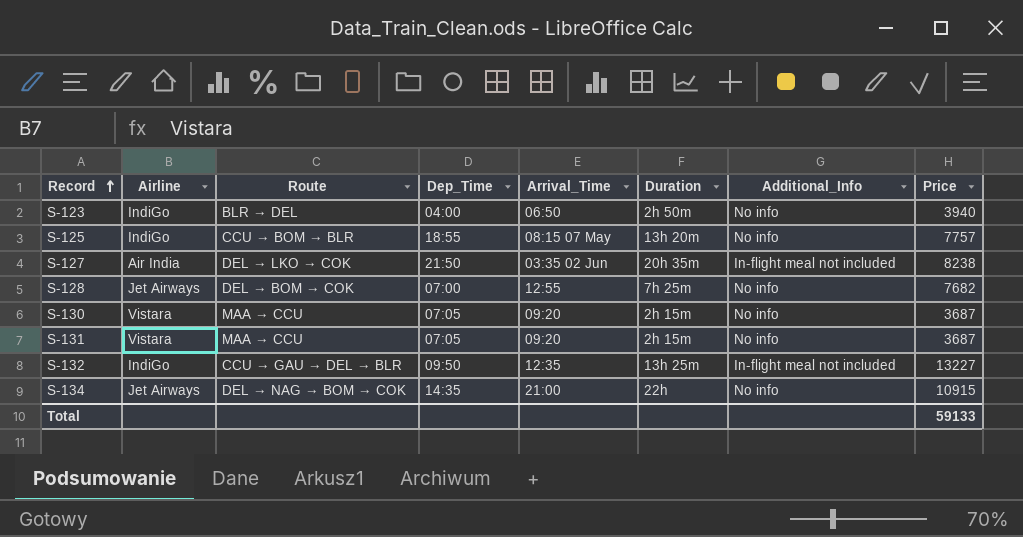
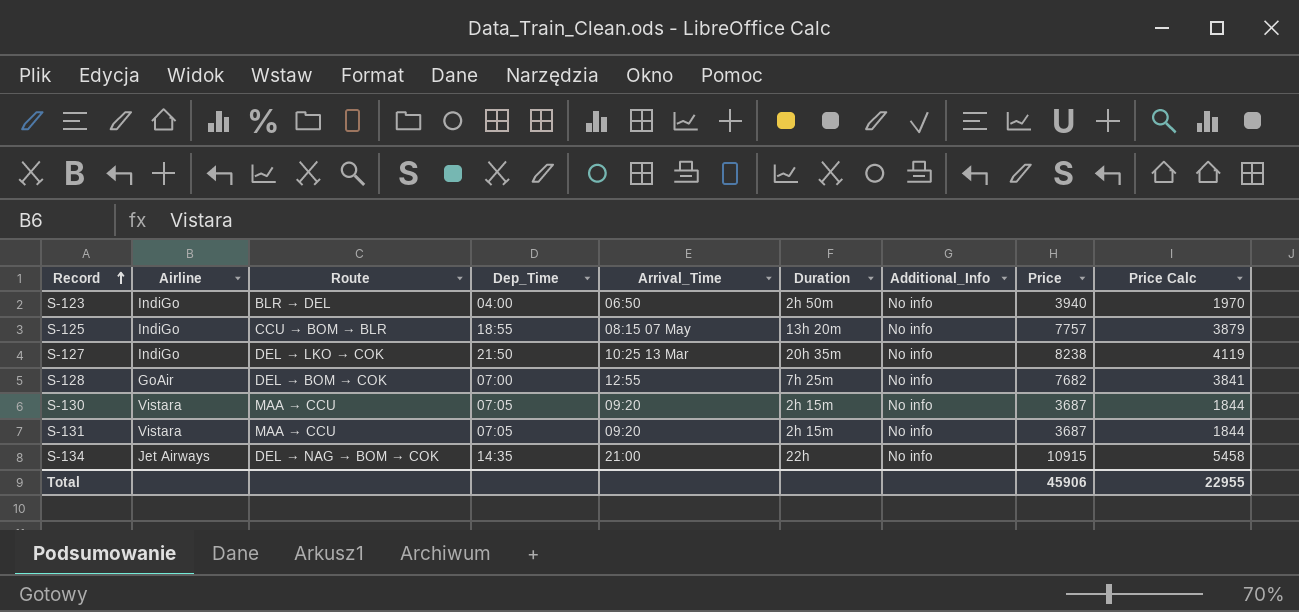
column Price Calc | formula: none -> [Price] * 0.5
row S-132: IndiGo | CCU → GAU → DEL → BLR | 09:50 | 12:35 | 13h 25m | In-flight meal not included | 13227 -> none
S-127 | Airline: Air India -> IndiGo
S-127 | Arrival_Time: 03:35 02 Jun -> 10:25 13 Mar
S-127 | Additional_Info: In-flight meal not included -> No info
S-128 | Airline: Jet Airways -> GoAir
Total | Price: 59133 -> 45906

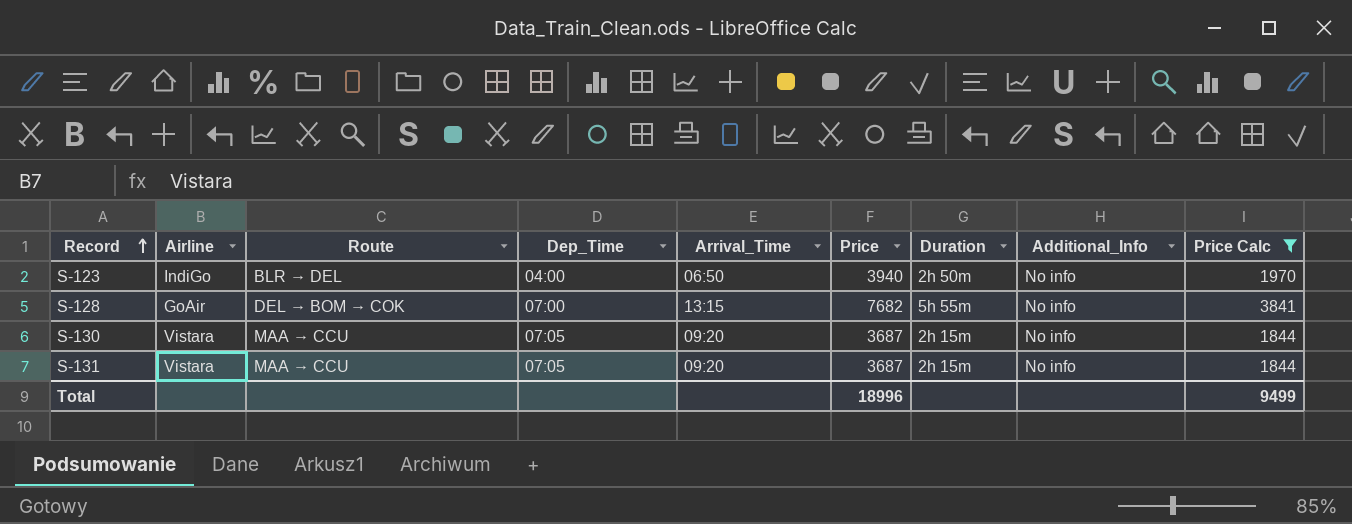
filter: none -> Price Calc <= 3841
column Price | position: 8 -> 6
S-128 | Arrival_Time: 12:55 -> 13:15
S-128 | Duration: 7h 25m -> 5h 55m
Total | Price: 45906 -> 18996
Total | Price Calc: 22955 -> 9499

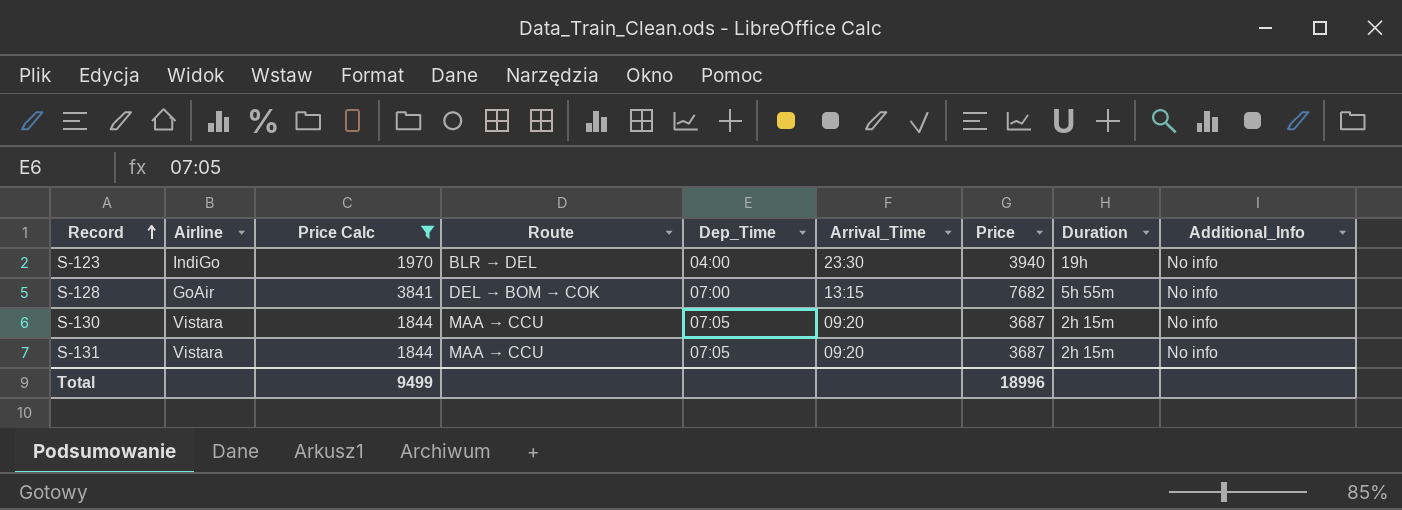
column Price Calc | position: 9 -> 3
S-123 | Arrival_Time: 06:50 -> 23:30
S-123 | Duration: 2h 50m -> 19h

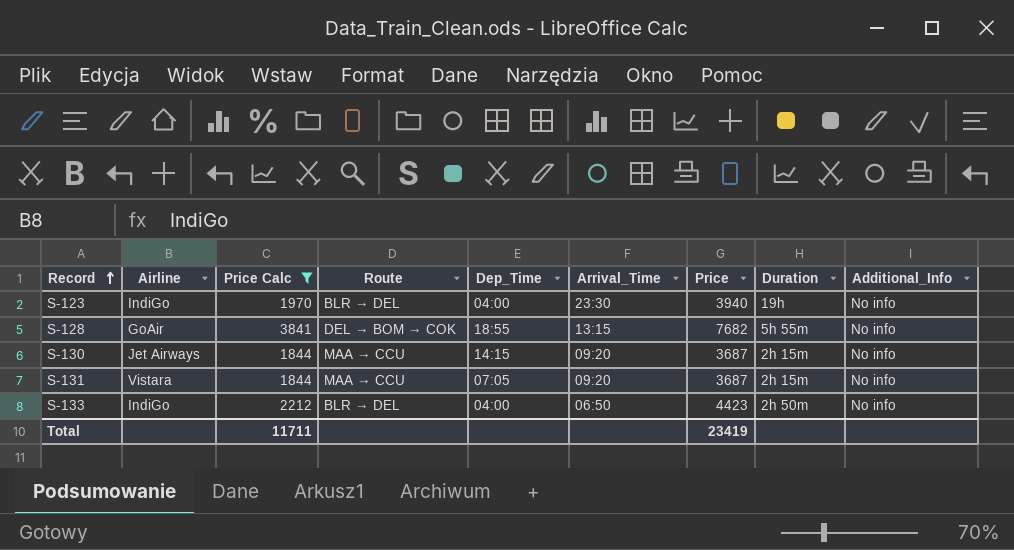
S-128 | Dep_Time: 07:00 -> 18:55
S-130 | Airline: Vistara -> Jet Airways
S-130 | Dep_Time: 07:05 -> 14:15
row S-133: none -> IndiGo | 2212 | BLR → DEL | 04:00 | 06:50 | 4423 | 2h 50m | No info
Total | Price Calc: 9499 -> 11711
Total | Price: 18996 -> 23419

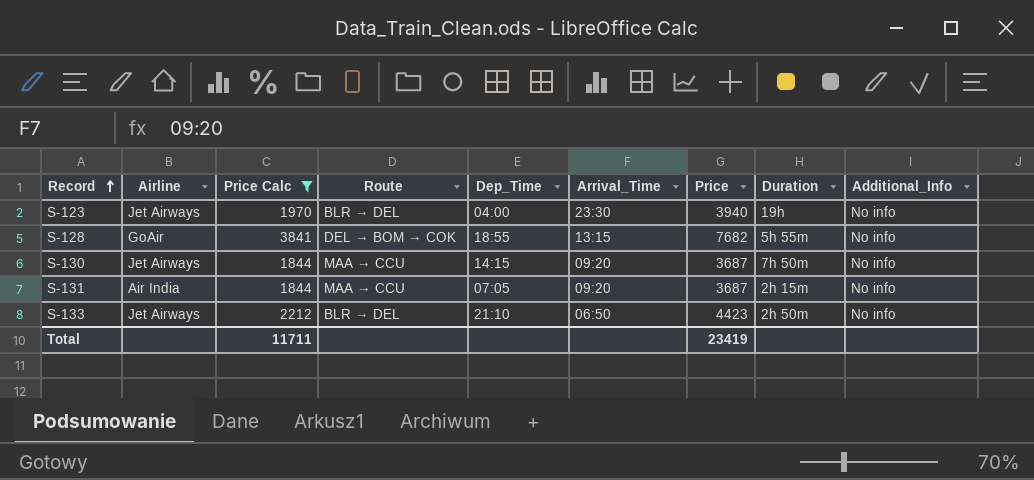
S-123 | Airline: IndiGo -> Jet Airways
S-130 | Duration: 2h 15m -> 7h 50m
S-131 | Airline: Vistara -> Air India
S-133 | Airline: IndiGo -> Jet Airways
S-133 | Dep_Time: 04:00 -> 21:10

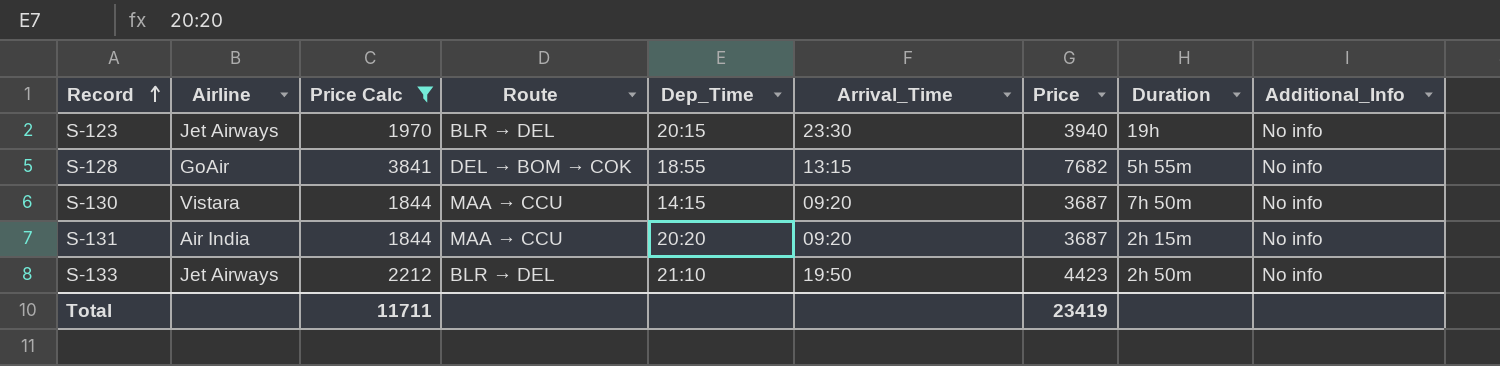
S-123 | Dep_Time: 04:00 -> 20:15
S-130 | Airline: Jet Airways -> Vistara
S-131 | Dep_Time: 07:05 -> 20:20
S-133 | Arrival_Time: 06:50 -> 19:50

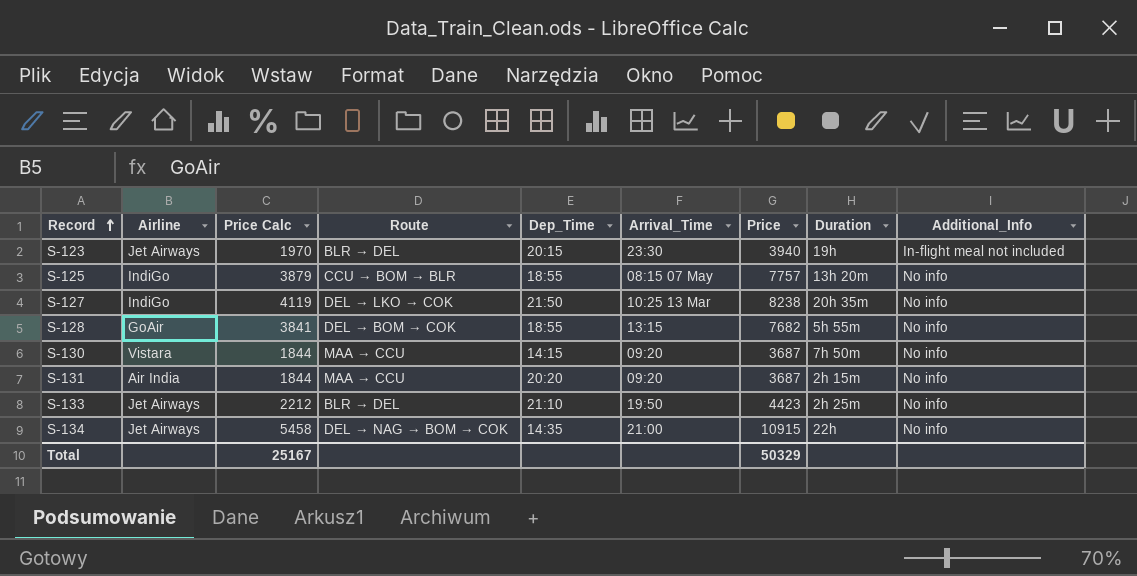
filter: Price Calc <= 3841 -> none
S-123 | Additional_Info: No info -> In-flight meal not included
S-133 | Duration: 2h 50m -> 2h 25m
Total | Price Calc: 11711 -> 25167
Total | Price: 23419 -> 50329

